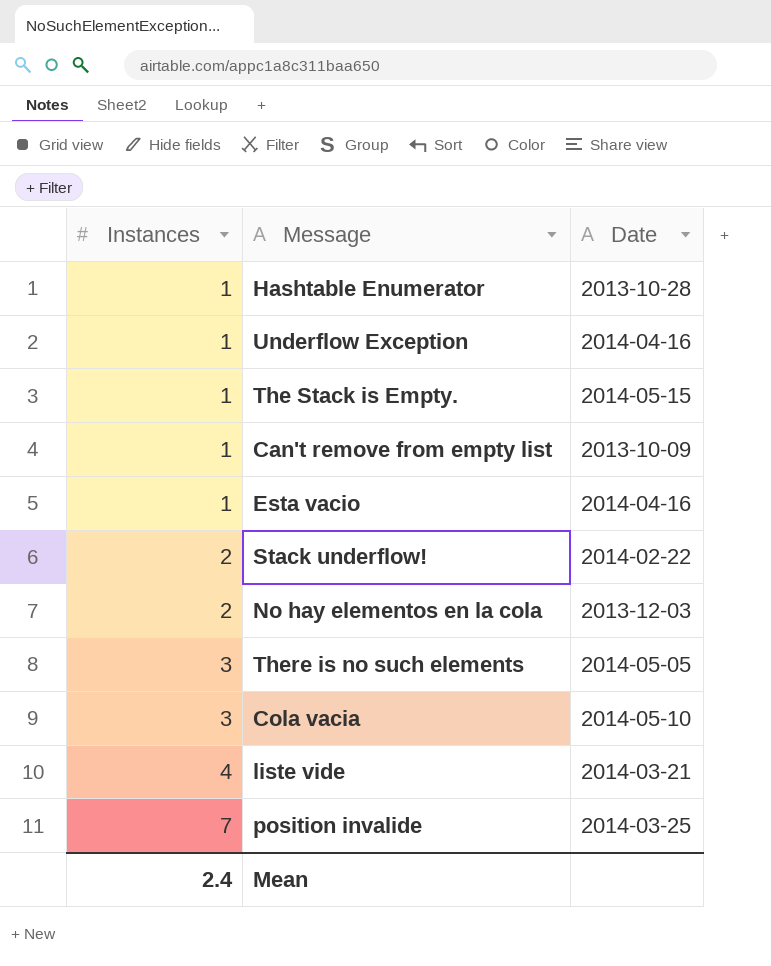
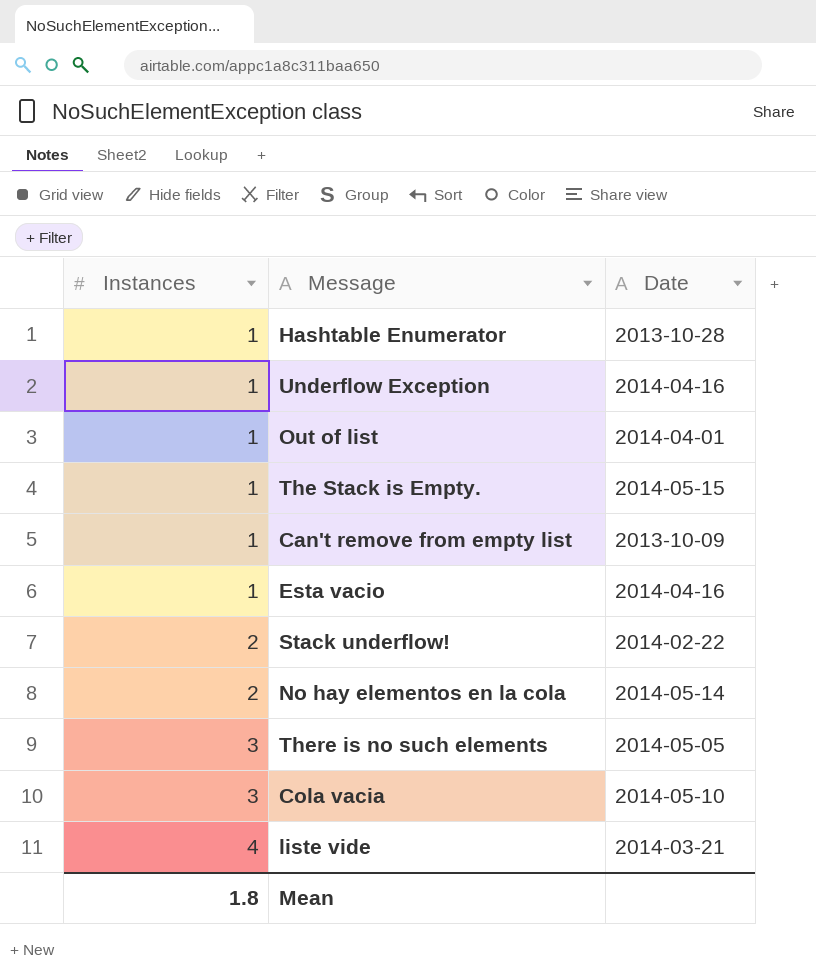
row position invalide: 7 | 2014-03-25 -> none
row Out of list: none -> 1 | 2014-04-01
No hay elementos en la cola | Date: 2013-12-03 -> 2014-05-14
Mean | Instances: 2.4 -> 1.8

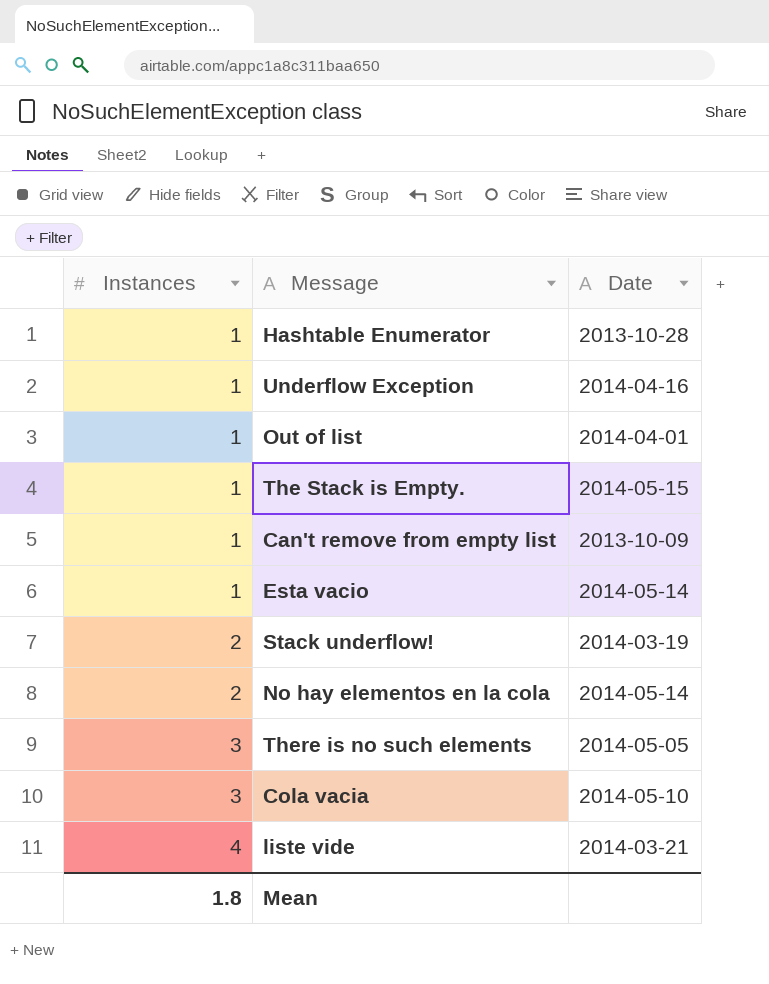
Esta vacio | Date: 2014-04-16 -> 2014-05-14
Stack underflow! | Date: 2014-02-22 -> 2014-03-19

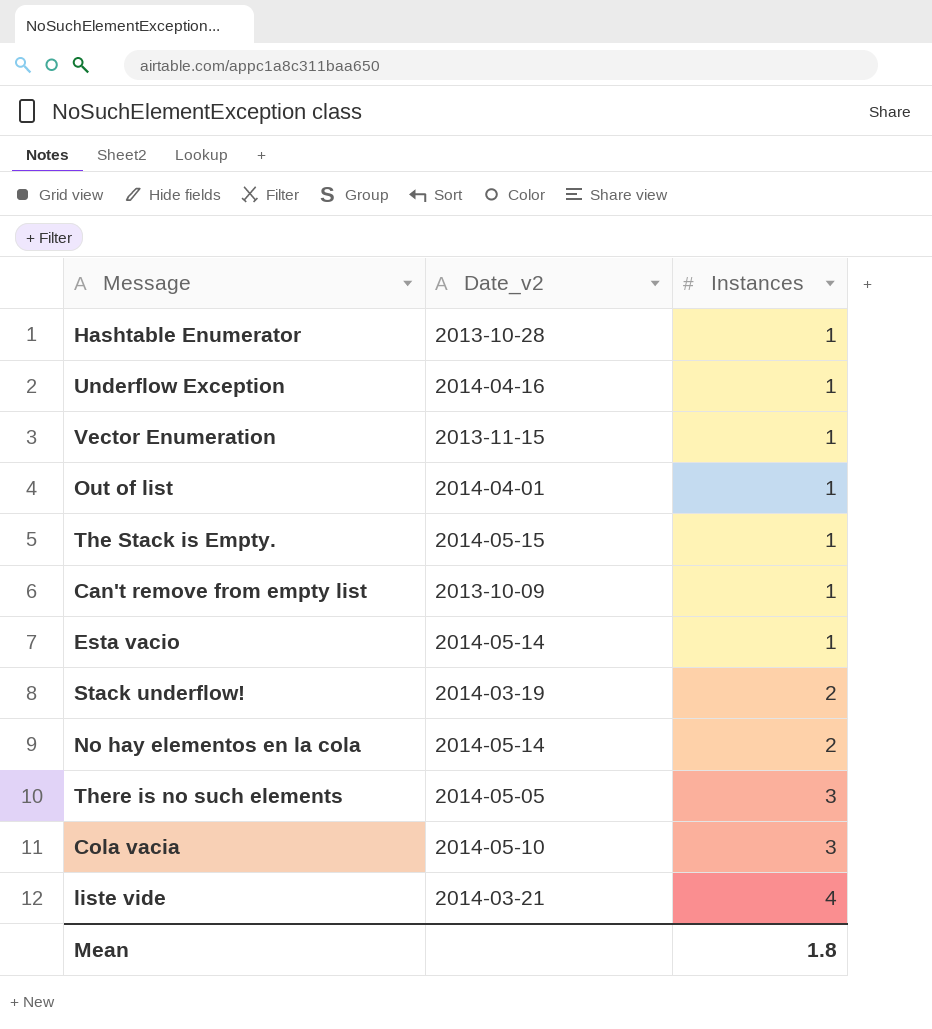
column name: Date -> Date_v2
column Instances | position: 1 -> 3
row Vector Enumeration: none -> 2013-11-15 | 1

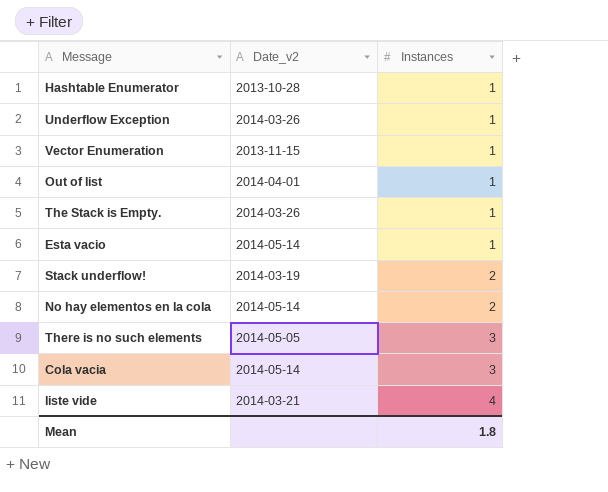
row Can't remove from empty list: 2013-10-09 | 1 -> none
Underflow Exception | Date_v2: 2014-04-16 -> 2014-03-26
The Stack is Empty. | Date_v2: 2014-05-15 -> 2014-03-26
Cola vacia | Date_v2: 2014-05-10 -> 2014-05-14

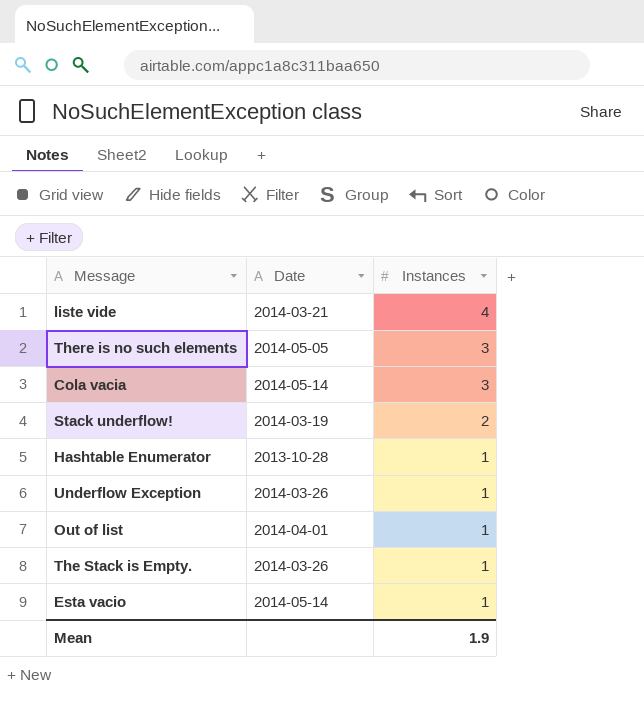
row order: Instances ascending -> Instances descending
column name: Date_v2 -> Date
row Vector Enumeration: 2013-11-15 | 1 -> none
row No hay elementos en la cola: 2014-05-14 | 2 -> none
Mean | Instances: 1.8 -> 1.9

